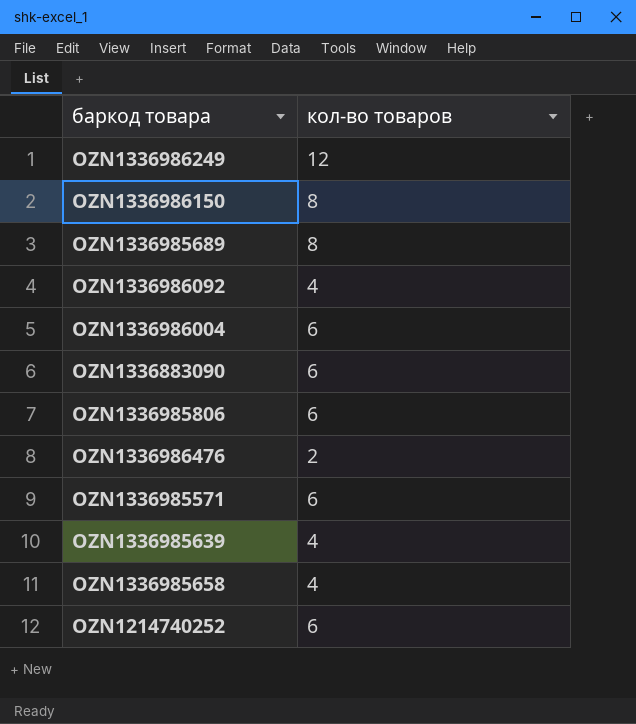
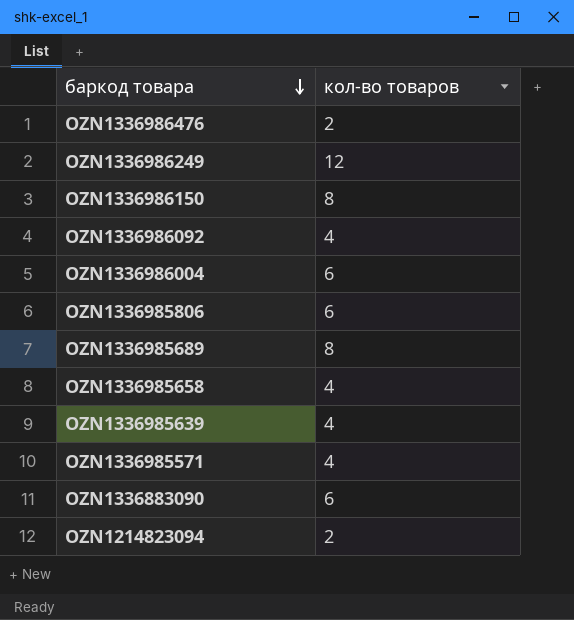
row order: none -> баркод товара descending
row OZN1214740252: 6 -> none
OZN1336985571 | кол-во товаров: 6 -> 4
row OZN1214823094: none -> 2

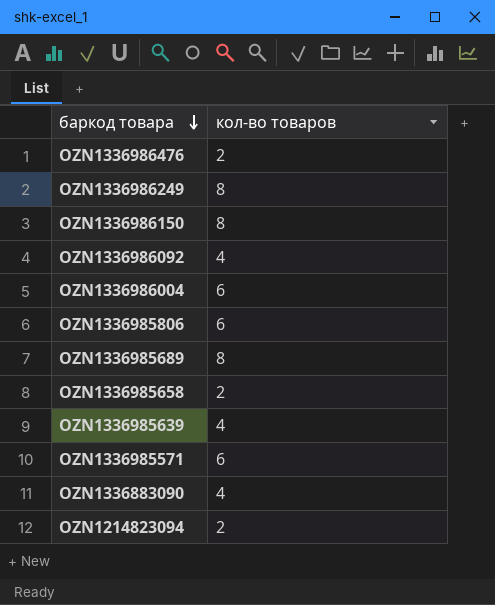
OZN1336986249 | кол-во товаров: 12 -> 8
OZN1336985658 | кол-во товаров: 4 -> 2
OZN1336985571 | кол-во товаров: 4 -> 6
OZN1336883090 | кол-во товаров: 6 -> 4

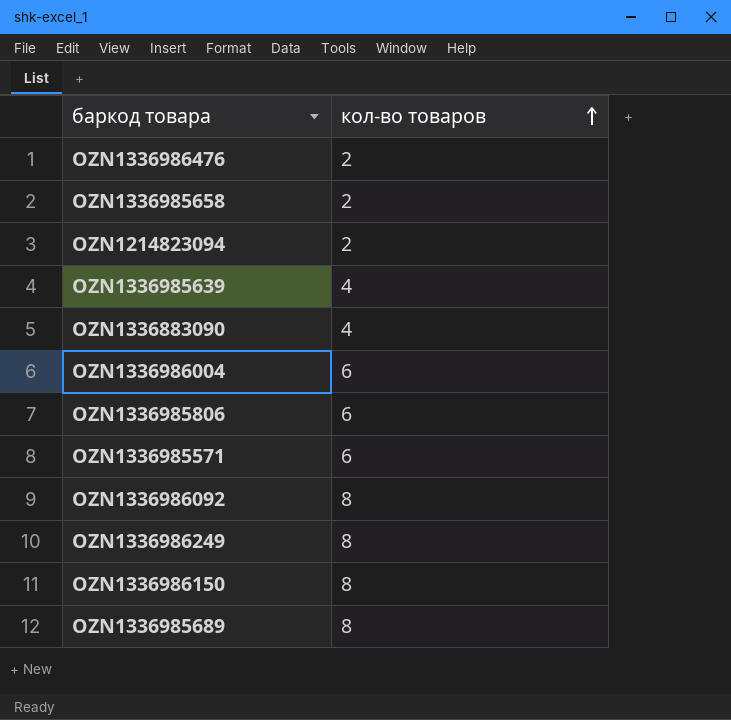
row order: баркод товара descending -> кол-во товаров ascending
OZN1336986092 | кол-во товаров: 4 -> 8

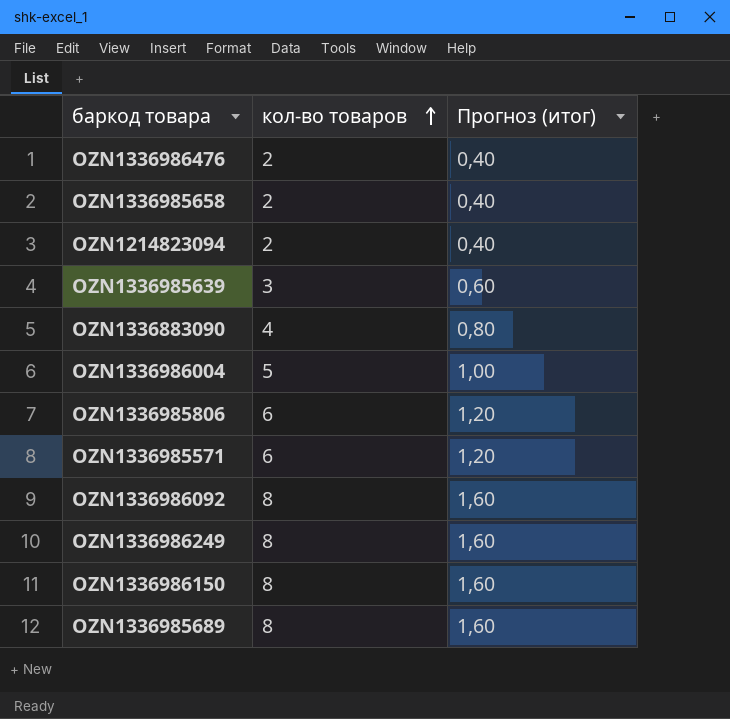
column Прогноз (итог) | formula: none -> [кол-во товаров] * 0,2
OZN1336985639 | кол-во товаров: 4 -> 3
OZN1336986004 | кол-во товаров: 6 -> 5

